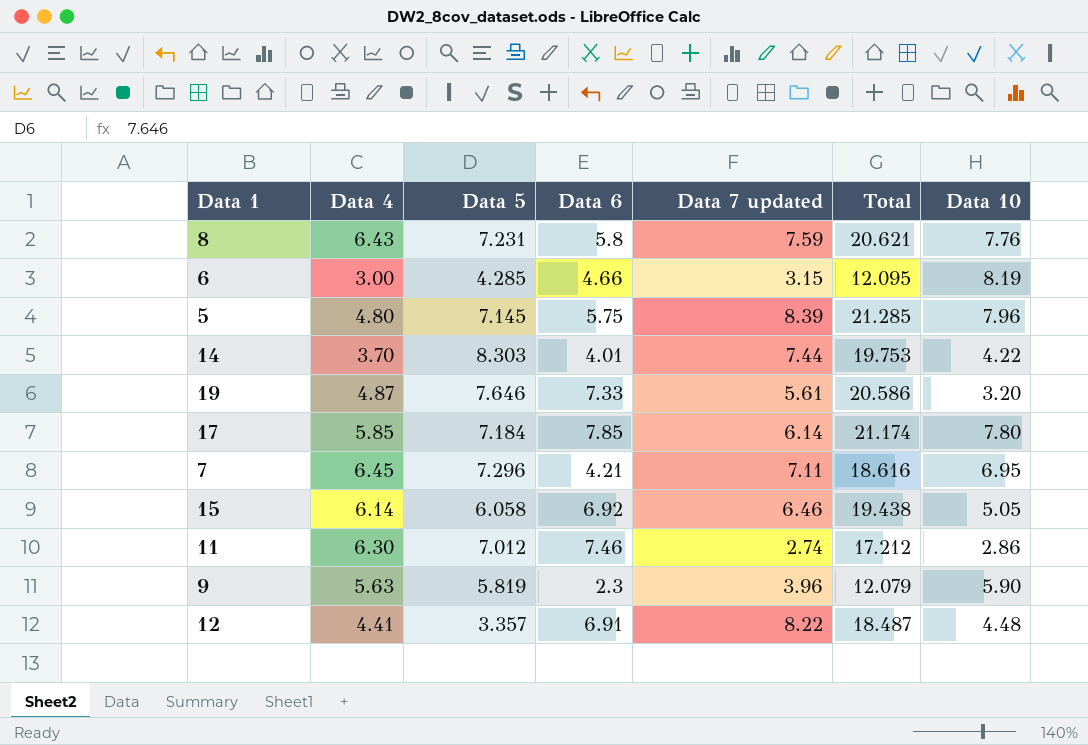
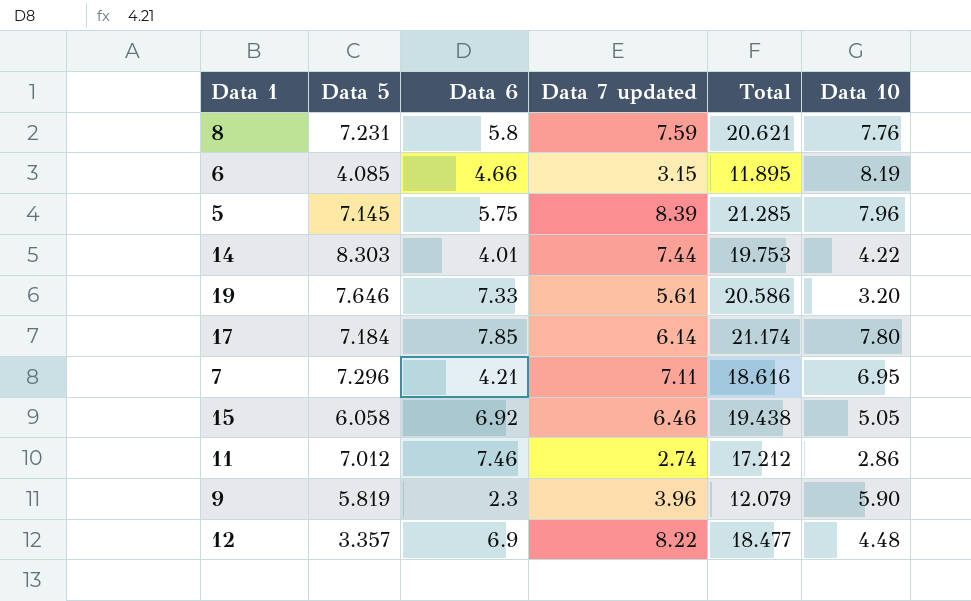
column Data 4 | position: 2 -> none
6 | Data 5: 4.285 -> 4.085
6 | Total: 12.095 -> 11.895
12 | Data 6: 6.91 -> 6.9
12 | Total: 18.487 -> 18.477

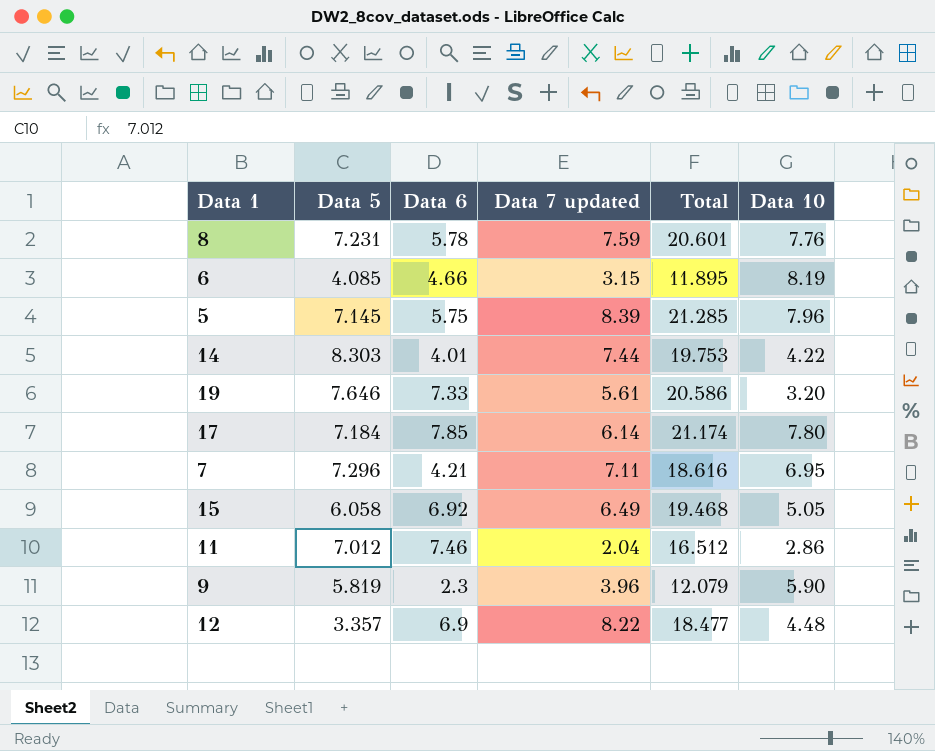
8 | Data 6: 5.8 -> 5.78
8 | Total: 20.621 -> 20.601
15 | Data 7 updated: 6.46 -> 6.49
15 | Total: 19.438 -> 19.468
11 | Data 7 updated: 2.74 -> 2.04
11 | Total: 17.212 -> 16.512

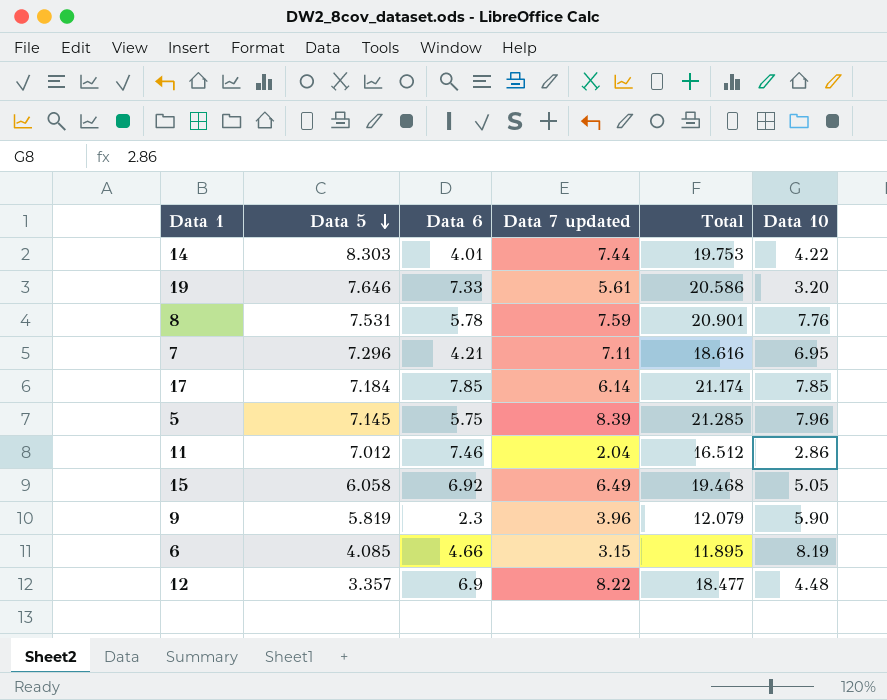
row order: none -> Data 5 descending
8 | Data 5: 7.231 -> 7.531
8 | Total: 20.601 -> 20.901
17 | Data 10: 7.80 -> 7.85

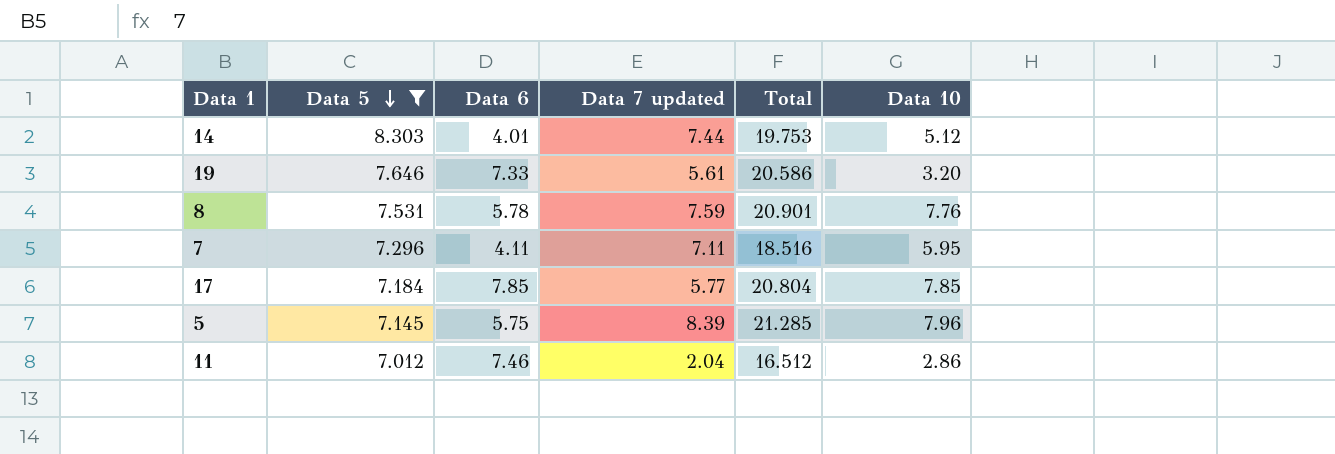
filter: none -> Data 5 >= 7.012
14 | Data 10: 4.22 -> 5.12
7 | Data 6: 4.21 -> 4.11
7 | Total: 18.616 -> 18.516
7 | Data 10: 6.95 -> 5.95
17 | Data 7 updated: 6.14 -> 5.77
17 | Total: 21.174 -> 20.804

